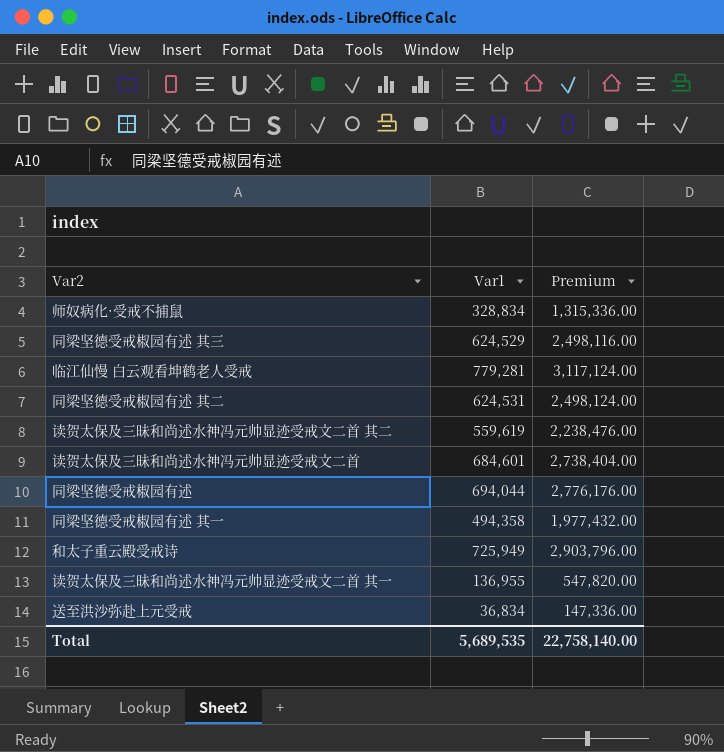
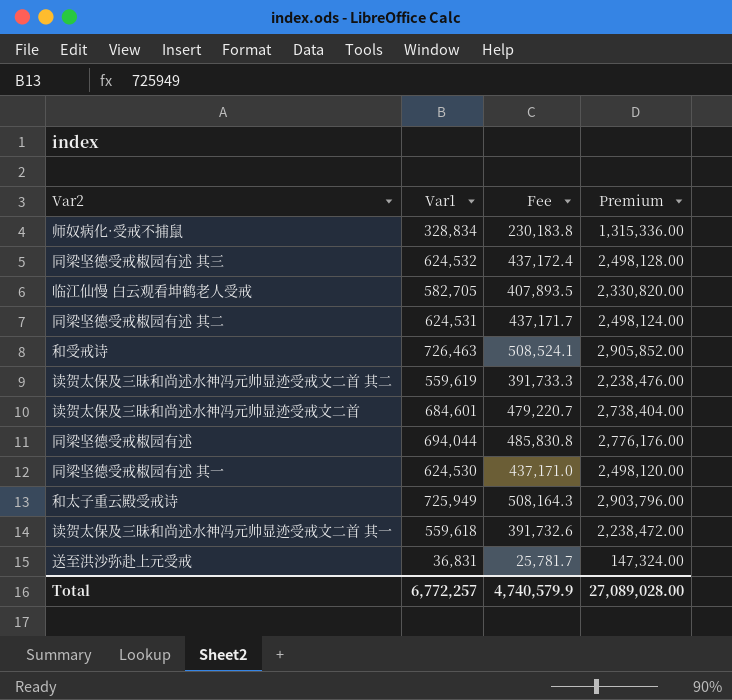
column Fee | formula: none -> [Var1] * 0.7
同梁坚德受戒椒园有述 其三 | Var1: 624,529 -> 624,532
同梁坚德受戒椒园有述 其三 | Premium: 2,498,116.00 -> 2,498,128.00
临江仙慢 白云观看坤鹤老人受戒 | Var1: 779,281 -> 582,705
临江仙慢 白云观看坤鹤老人受戒 | Premium: 3,117,124.00 -> 2,330,820.00
row 和受戒诗: none -> 726,463 | 508,524.1 | 2,905,852.00
同梁坚德受戒椒园有述 其一 | Var1: 494,358 -> 624,530
同梁坚德受戒椒园有述 其一 | Premium: 1,977,432.00 -> 2,498,120.00
读贺太保及三昧和尚述水神冯元帅显迹受戒文二首 其一 | Var1: 136,955 -> 559,618
读贺太保及三昧和尚述水神冯元帅显迹受戒文二首 其一 | Premium: 547,820.00 -> 2,238,472.00
送至洪沙弥赴上元受戒 | Var1: 36,834 -> 36,831
送至洪沙弥赴上元受戒 | Premium: 147,336.00 -> 147,324.00
Total | Var1: 5,689,535 -> 6,772,257
Total | Premium: 22,758,140.00 -> 27,089,028.00

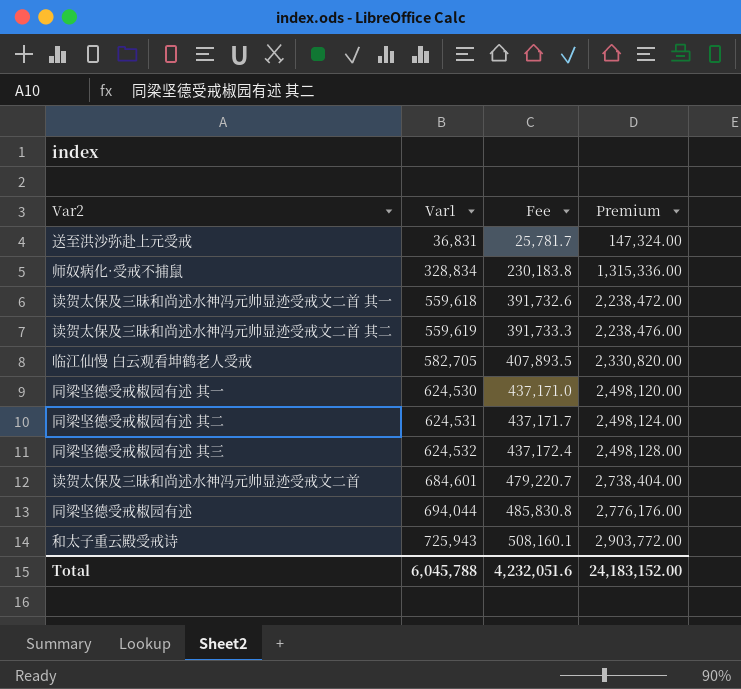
row order: none -> Var1 ascending
row 和受戒诗: 726,463 | 508,524.1 | 2,905,852.00 -> none
和太子重云殿受戒诗 | Var1: 725,949 -> 725,943
和太子重云殿受戒诗 | Fee: 508,164.3 -> 508,160.1
和太子重云殿受戒诗 | Premium: 2,903,796.00 -> 2,903,772.00
Total | Var1: 6,772,257 -> 6,045,788
Total | Fee: 4,740,579.9 -> 4,232,051.6
Total | Premium: 27,089,028.00 -> 24,183,152.00

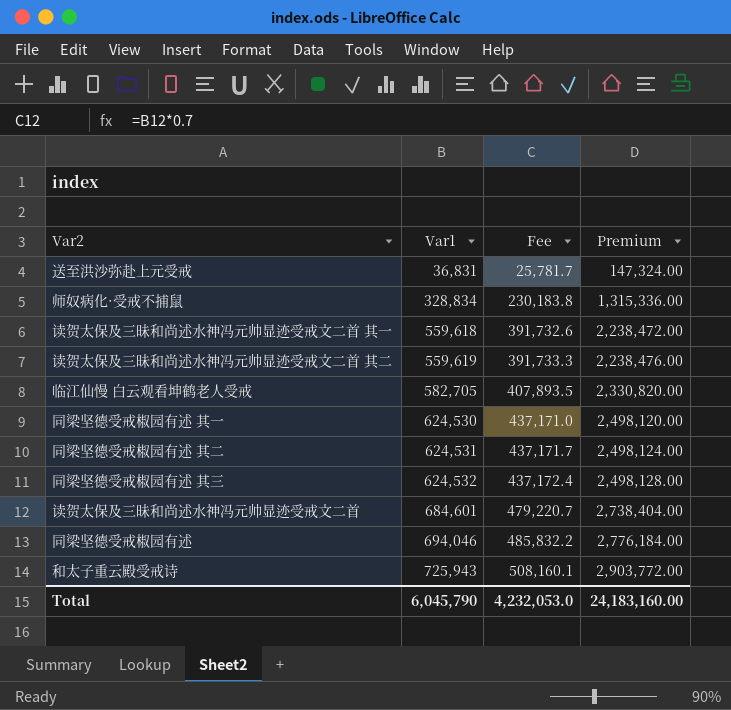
同梁坚德受戒椒园有述 | Var1: 694,044 -> 694,046
同梁坚德受戒椒园有述 | Fee: 485,830.8 -> 485,832.2
同梁坚德受戒椒园有述 | Premium: 2,776,176.00 -> 2,776,184.00
Total | Var1: 6,045,788 -> 6,045,790
Total | Fee: 4,232,051.6 -> 4,232,053.0
Total | Premium: 24,183,152.00 -> 24,183,160.00

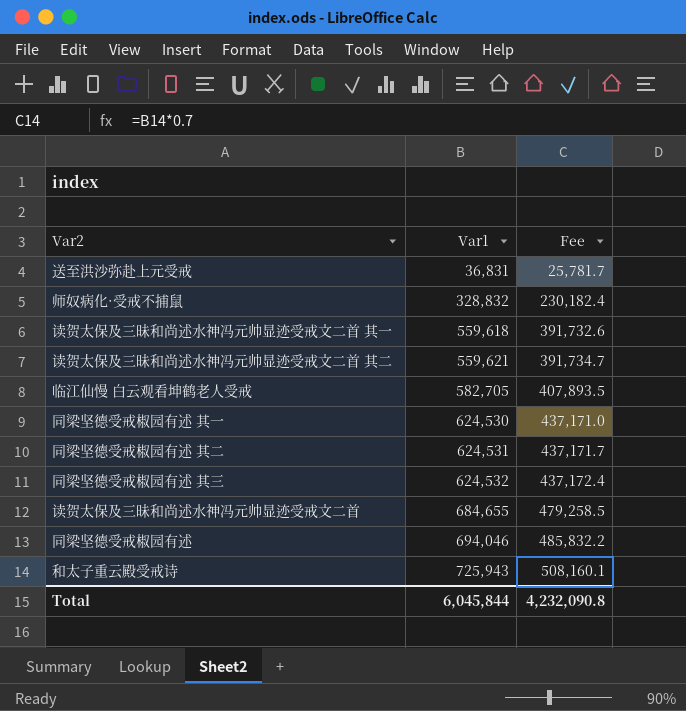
column Premium | formula: [Var1] * 4 -> none
师奴病化·受戒不捕鼠 | Var1: 328,834 -> 328,832
师奴病化·受戒不捕鼠 | Fee: 230,183.8 -> 230,182.4
读贺太保及三昧和尚述水神冯元帅显迹受戒文二首 其二 | Var1: 559,619 -> 559,621
读贺太保及三昧和尚述水神冯元帅显迹受戒文二首 其二 | Fee: 391,733.3 -> 391,734.7
读贺太保及三昧和尚述水神冯元帅显迹受戒文二首 | Var1: 684,601 -> 684,655
读贺太保及三昧和尚述水神冯元帅显迹受戒文二首 | Fee: 479,220.7 -> 479,258.5
Total | Var1: 6,045,790 -> 6,045,844
Total | Fee: 4,232,053.0 -> 4,232,090.8

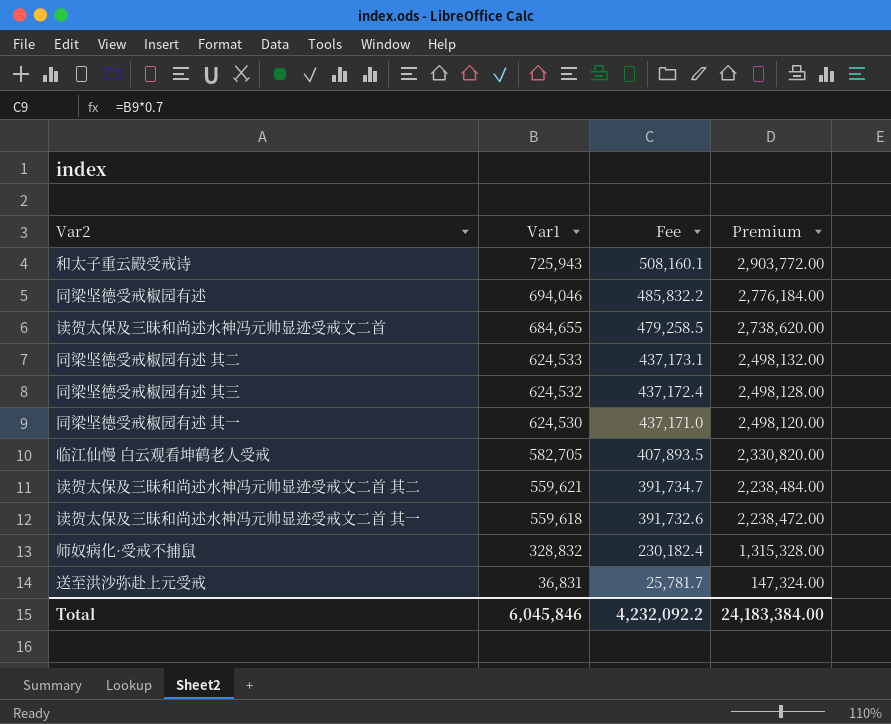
row order: Var1 ascending -> Var1 descending
column Premium | formula: none -> [Var1] * 4
同梁坚德受戒椒园有述 其二 | Var1: 624,531 -> 624,533
同梁坚德受戒椒园有述 其二 | Fee: 437,171.7 -> 437,173.1
Total | Var1: 6,045,844 -> 6,045,846
Total | Fee: 4,232,090.8 -> 4,232,092.2

